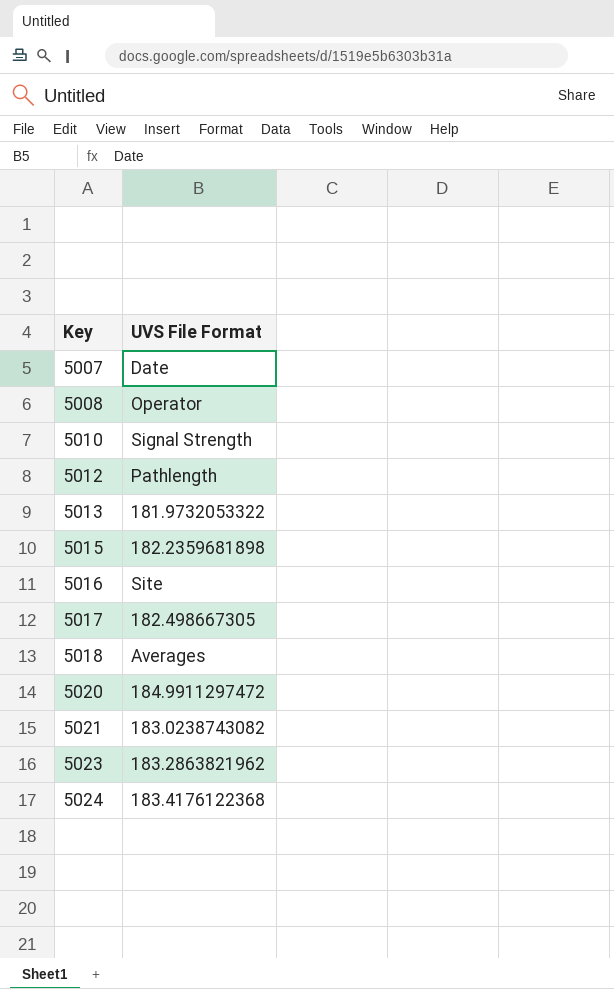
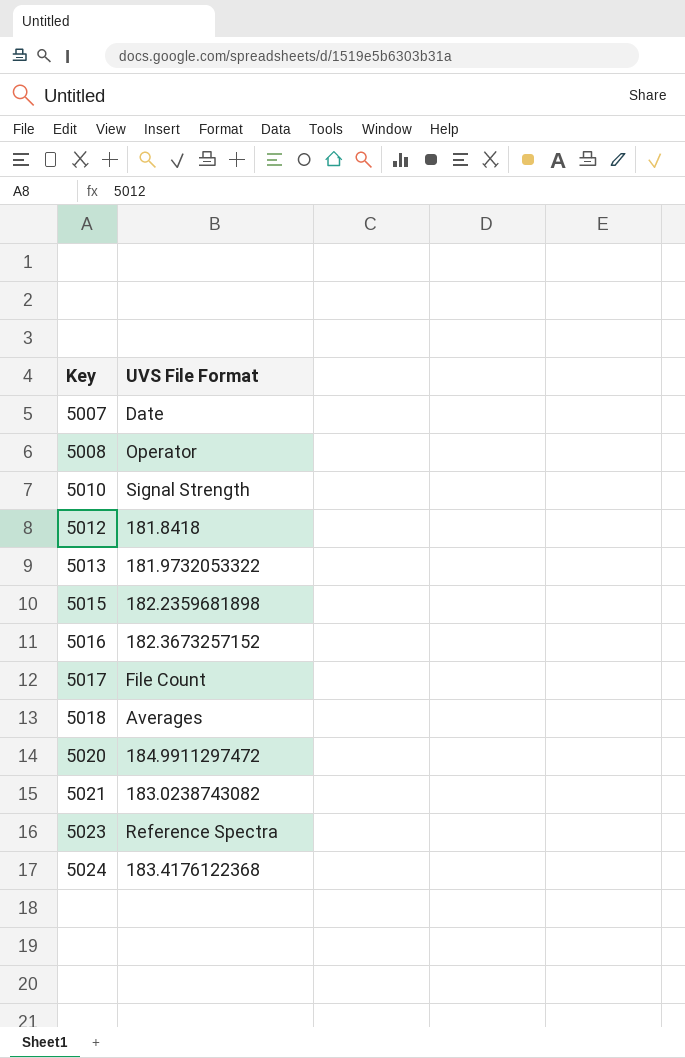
5012 | UVS File Format: Pathlength -> 181.8418
5016 | UVS File Format: Site -> 182.3673257152
5017 | UVS File Format: 182.498667305 -> File Count
5023 | UVS File Format: 183.2863821962 -> Reference Spectra

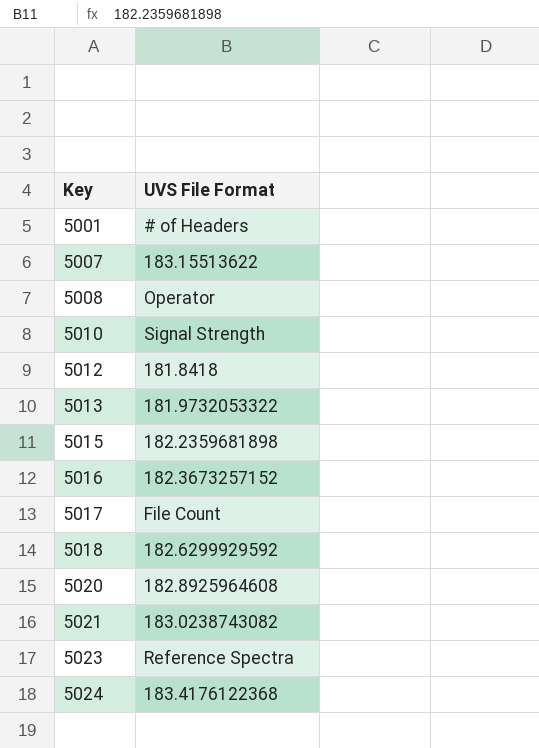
row 5001: none -> # of Headers
5007 | UVS File Format: Date -> 183.15513622
5018 | UVS File Format: Averages -> 182.6299929592
5020 | UVS File Format: 184.9911297472 -> 182.8925964608

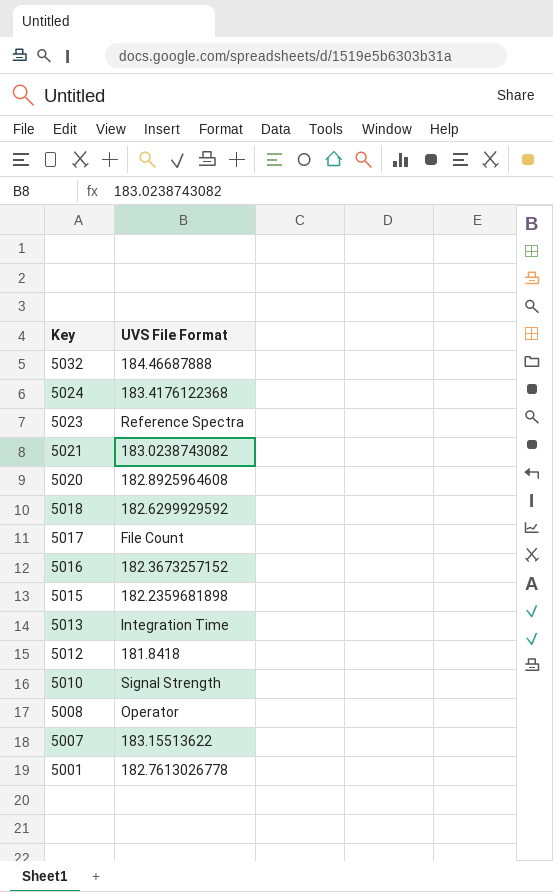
row order: Key ascending -> Key descending
row 5032: none -> 184.46687888
5013 | UVS File Format: 181.9732053322 -> Integration Time
5001 | UVS File Format: # of Headers -> 182.7613026778

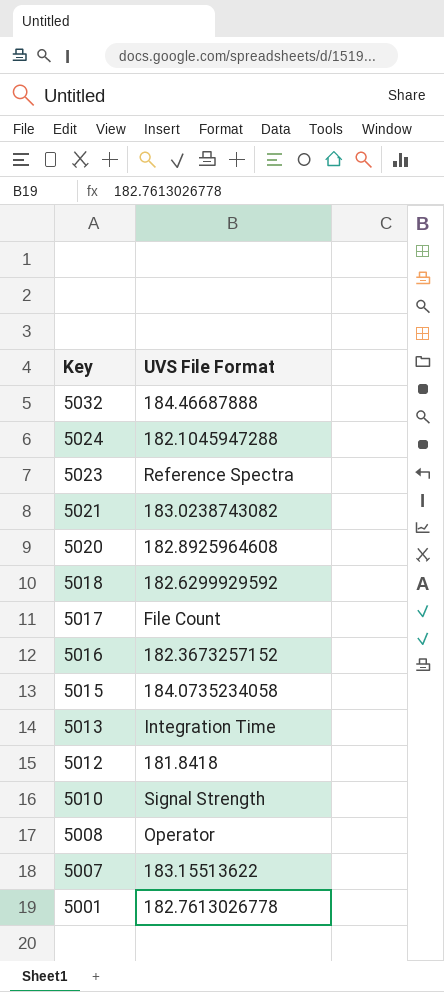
5024 | UVS File Format: 183.4176122368 -> 182.1045947288
5015 | UVS File Format: 182.2359681898 -> 184.0735234058

